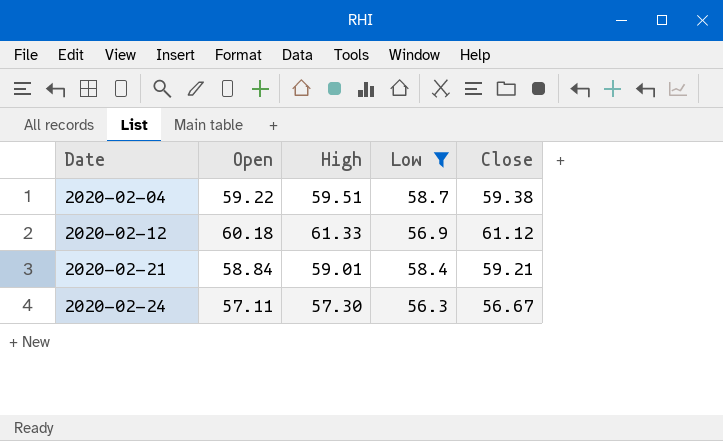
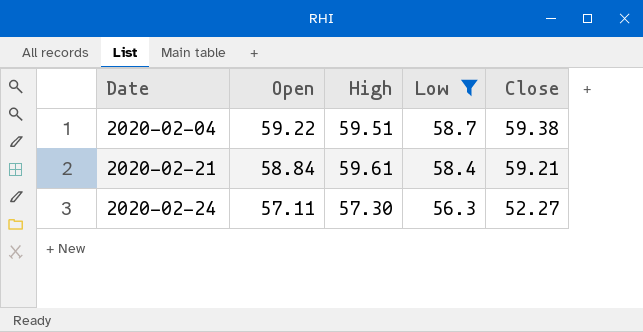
row 2020-02-12: 60.18 | 61.33 | 56.9 | 61.12 -> none
2020-02-21 | High: 59.01 -> 59.61
2020-02-24 | Close: 56.67 -> 52.27

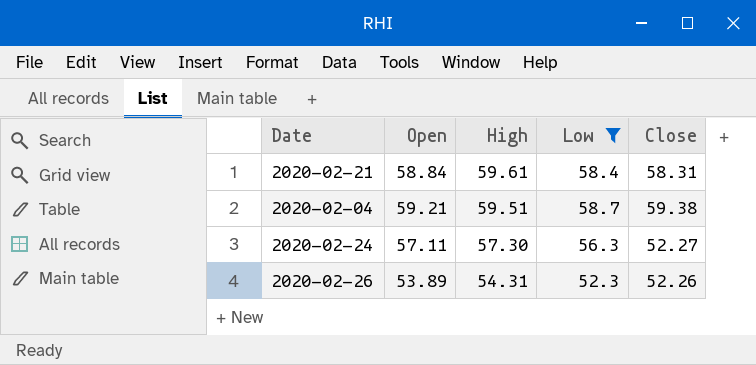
row order: Date ascending -> High descending
2020-02-21 | Close: 59.21 -> 58.31
2020-02-04 | Open: 59.22 -> 59.21
row 2020-02-26: none -> 53.89 | 54.31 | 52.3 | 52.26

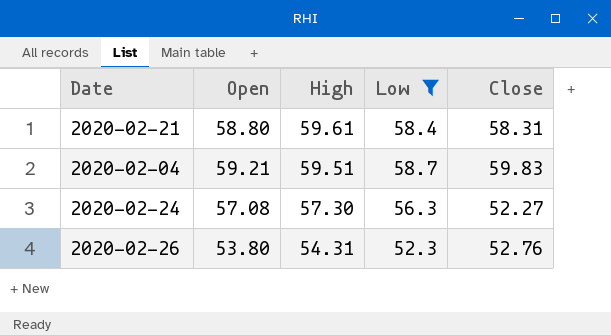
2020-02-21 | Open: 58.84 -> 58.80
2020-02-04 | Close: 59.38 -> 59.83
2020-02-24 | Open: 57.11 -> 57.08
2020-02-26 | Open: 53.89 -> 53.80
2020-02-26 | Close: 52.26 -> 52.76

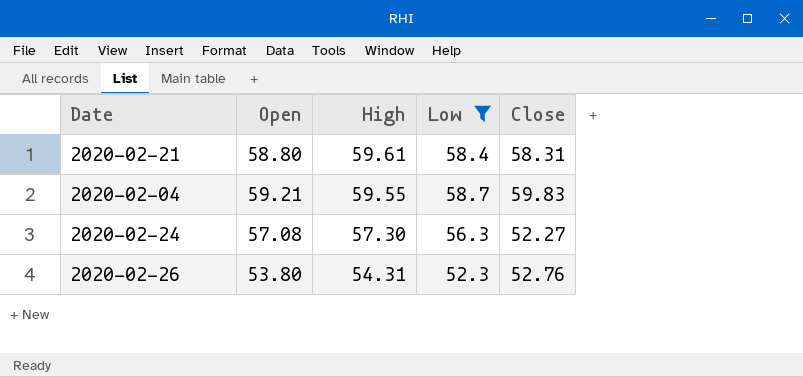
2020-02-04 | High: 59.51 -> 59.55

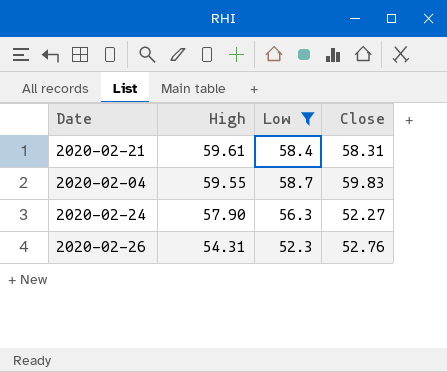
column Open | position: 2 -> none
2020-02-24 | High: 57.30 -> 57.90

